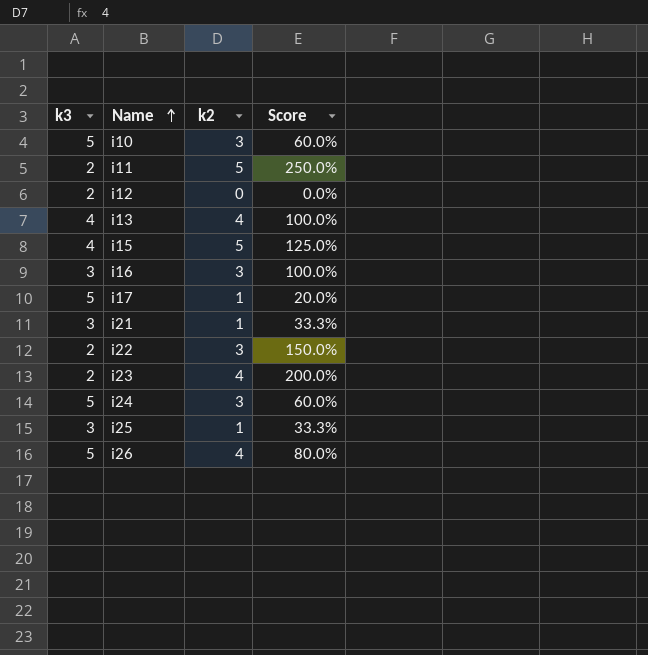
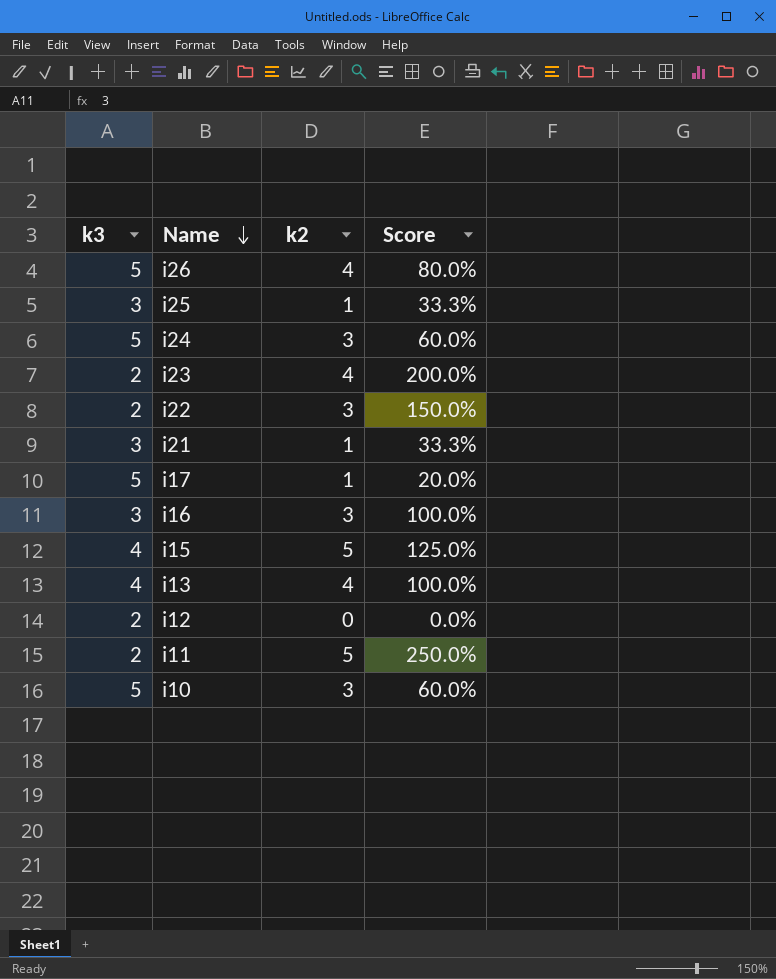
row order: Name ascending -> Name descending

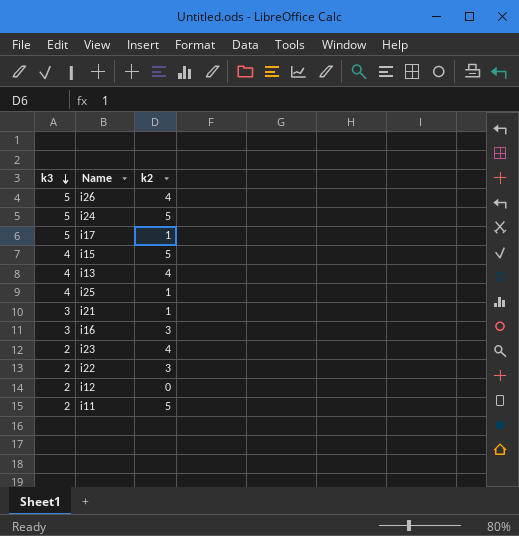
row order: Name descending -> k3 descending
column Score | formula: [k2] / [k3] -> none
row i10: 5 | 3 | 60.0% -> none
i24 | k2: 3 -> 5
i25 | k3: 3 -> 4

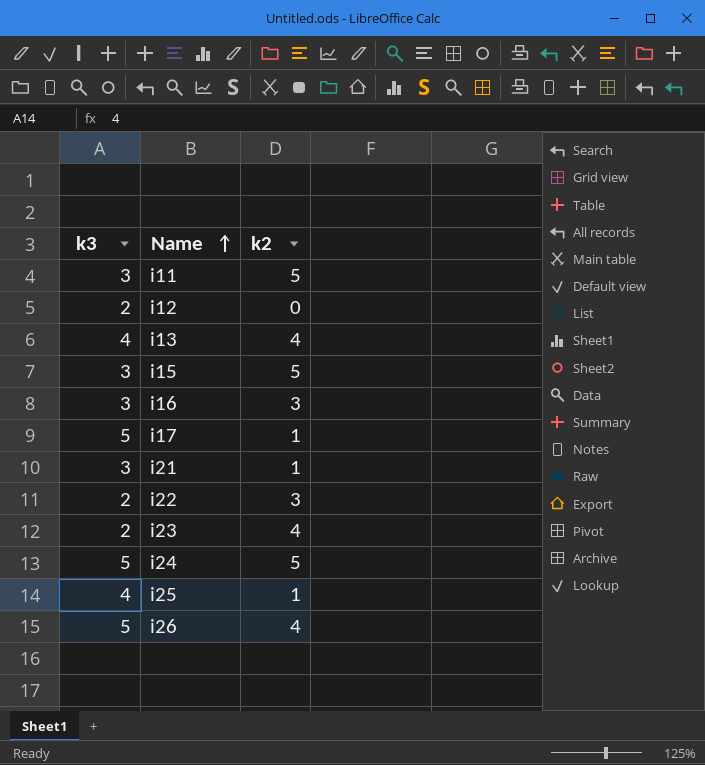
row order: k3 descending -> Name ascending
i11 | k3: 2 -> 3
i15 | k3: 4 -> 3

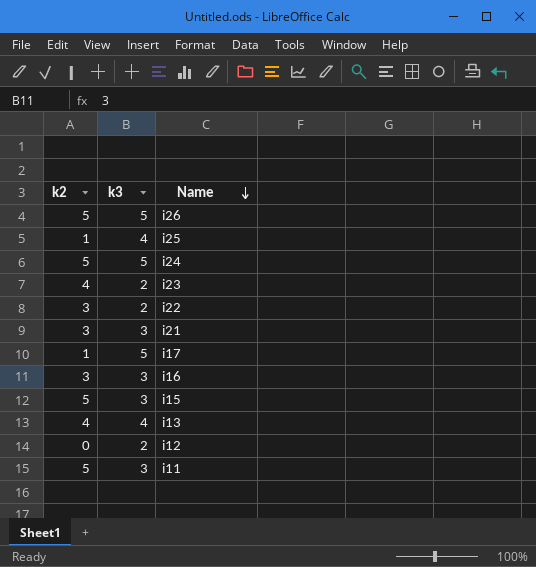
row order: Name ascending -> Name descending
column k2 | position: 3 -> 1
i26 | k2: 4 -> 5
i21 | k2: 1 -> 3

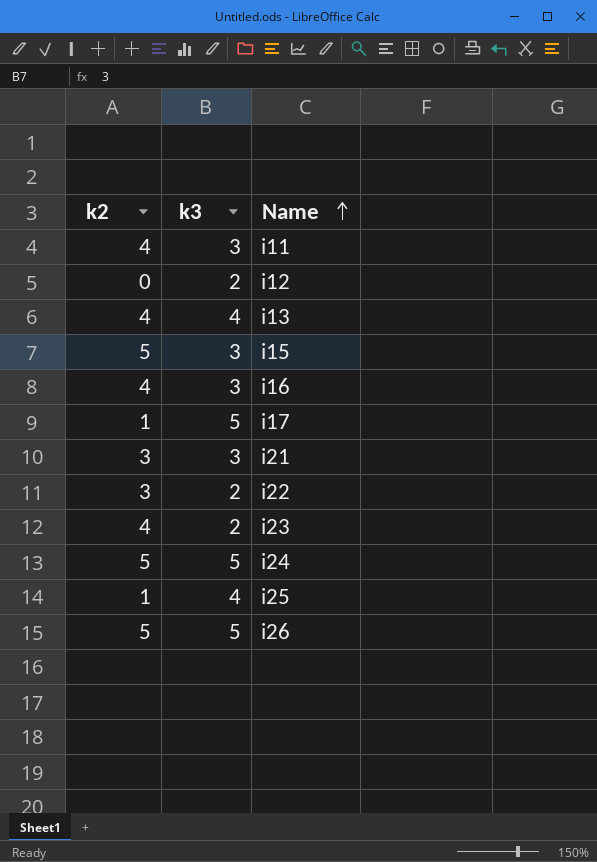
row order: Name descending -> Name ascending
i11 | k2: 5 -> 4
i16 | k2: 3 -> 4

